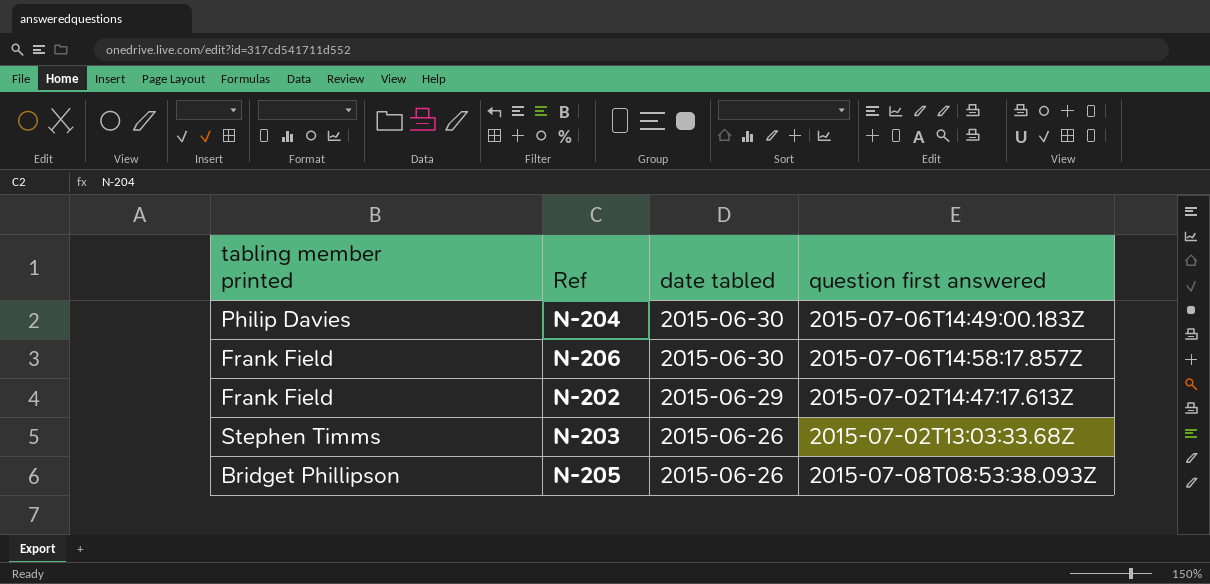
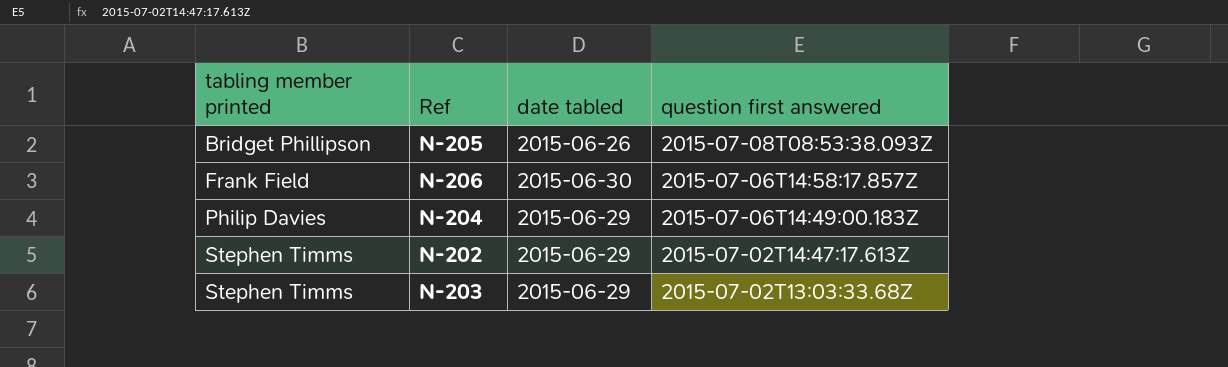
row order: date tabled descending -> tabling member printed ascending
N-204 | date tabled: 2015-06-30 -> 2015-06-29
N-202 | tabling member printed: Frank Field -> Stephen Timms
N-203 | date tabled: 2015-06-26 -> 2015-06-29

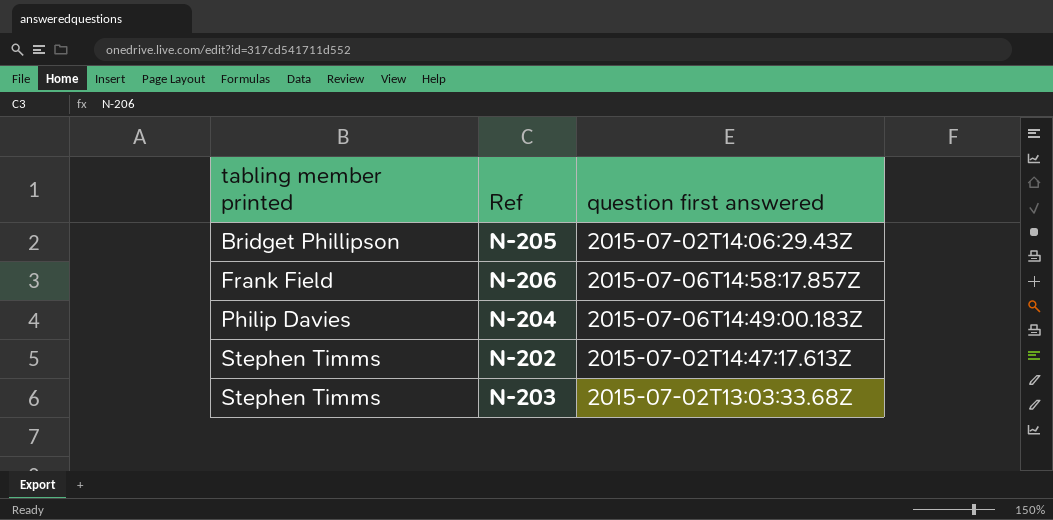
column date tabled | position: 3 -> none
N-205 | question first answered: 2015-07-08T08:53:38.093Z -> 2015-07-02T14:06:29.43Z

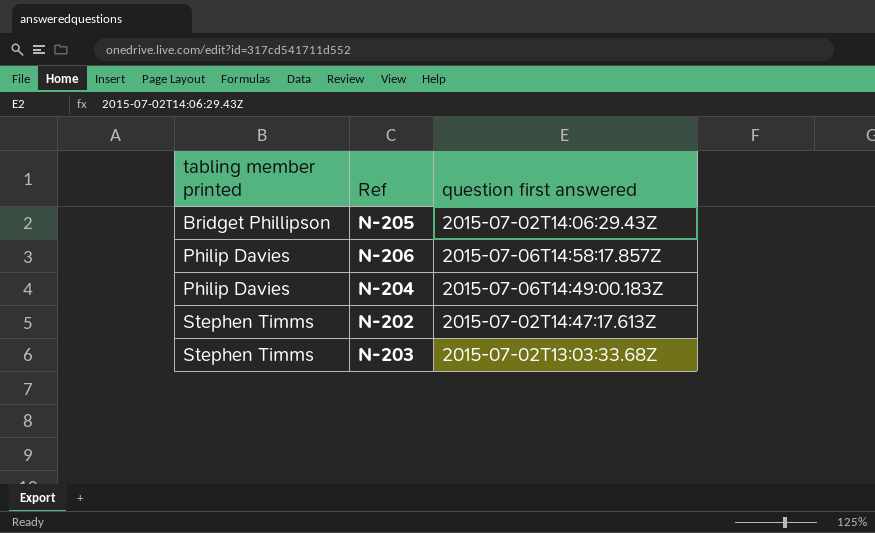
N-206 | tabling member printed: Frank Field -> Philip Davies

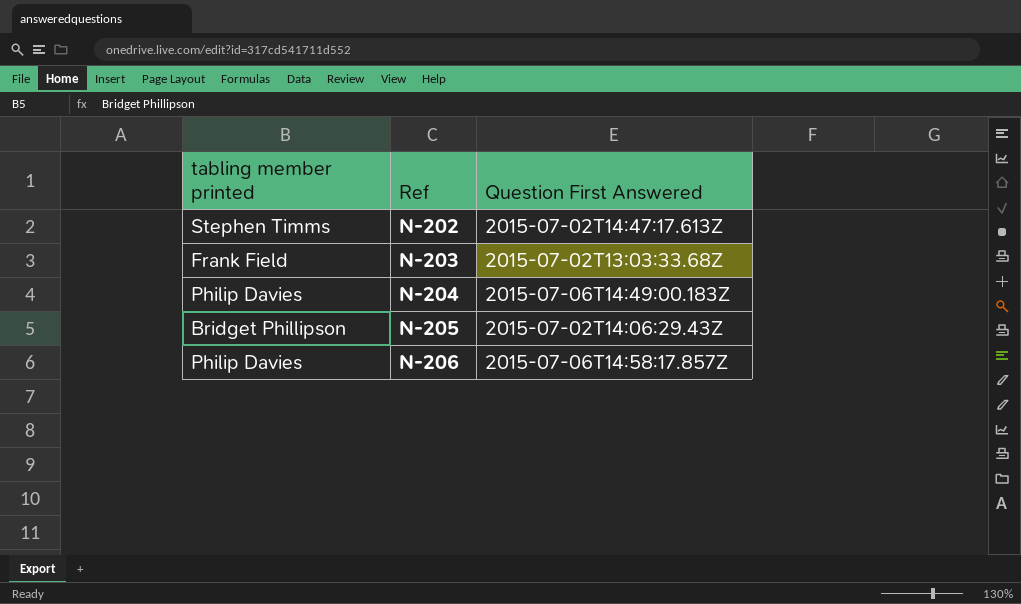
row order: tabling member printed ascending -> Ref ascending
column name: question first answered -> Question First Answered
N-203 | tabling member printed: Stephen Timms -> Frank Field

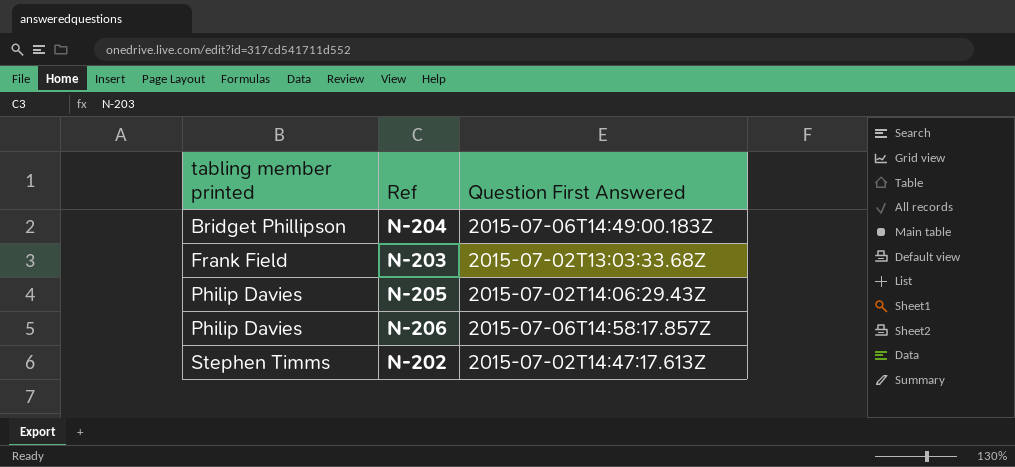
row order: Ref ascending -> tabling member printed ascending
N-204 | tabling member printed: Philip Davies -> Bridget Phillipson
N-205 | tabling member printed: Bridget Phillipson -> Philip Davies

